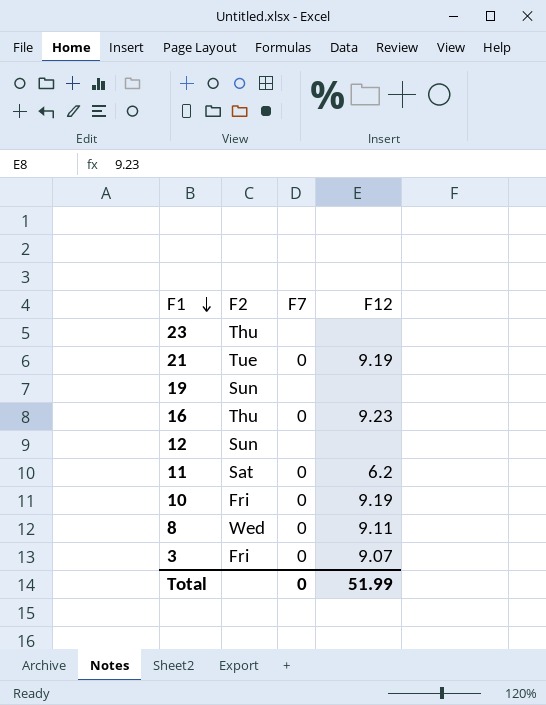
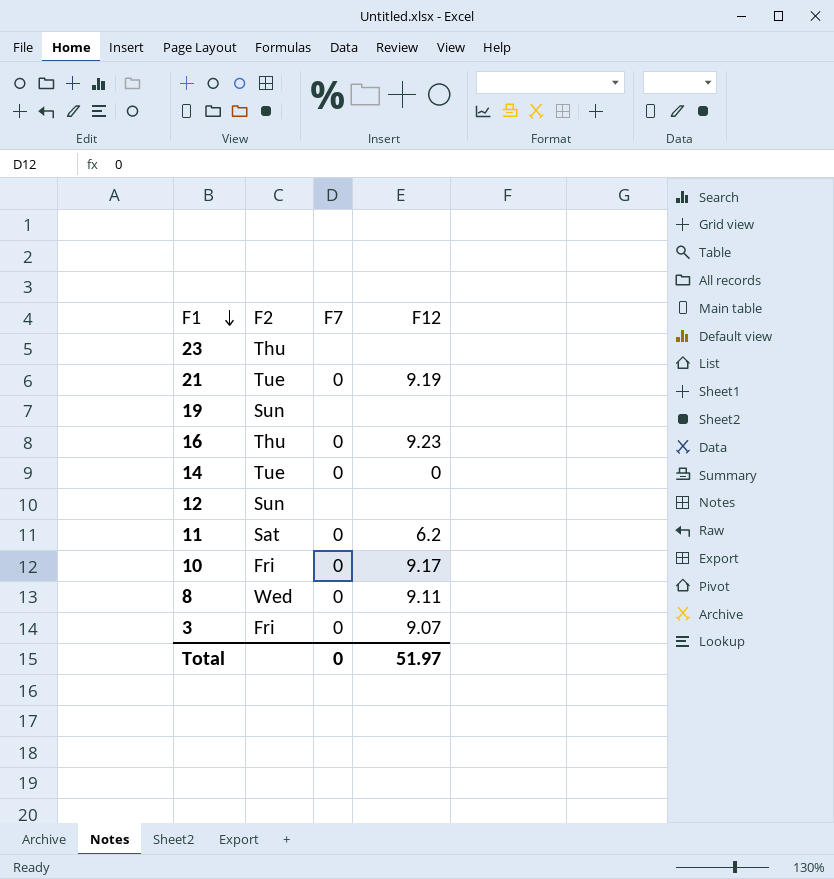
row 14: none -> Tue | 0 | 0
10 | F12: 9.19 -> 9.17
Total | F12: 51.99 -> 51.97

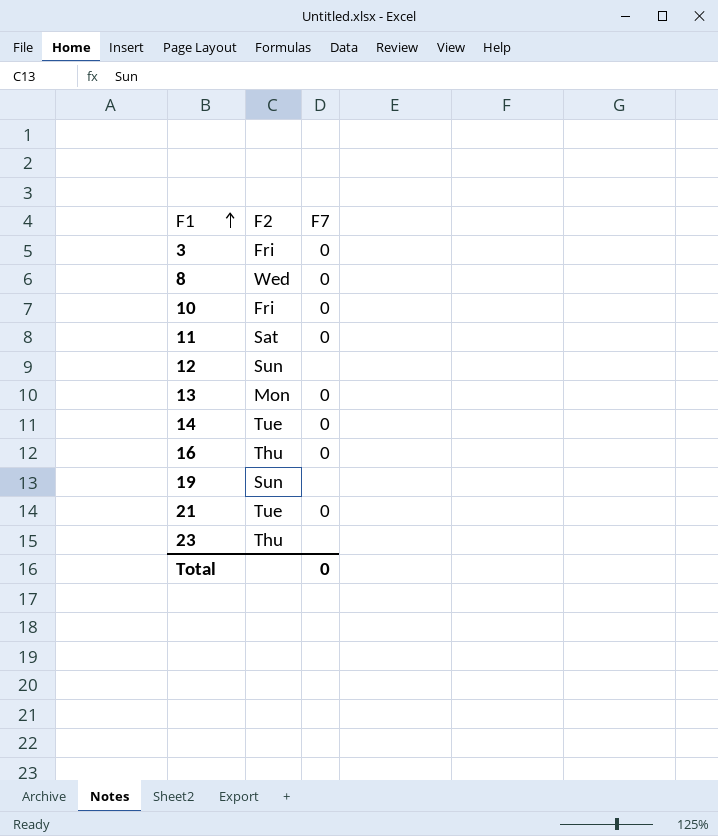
row order: F1 descending -> F1 ascending
column F12 | position: 4 -> none
row 13: none -> Mon | 0

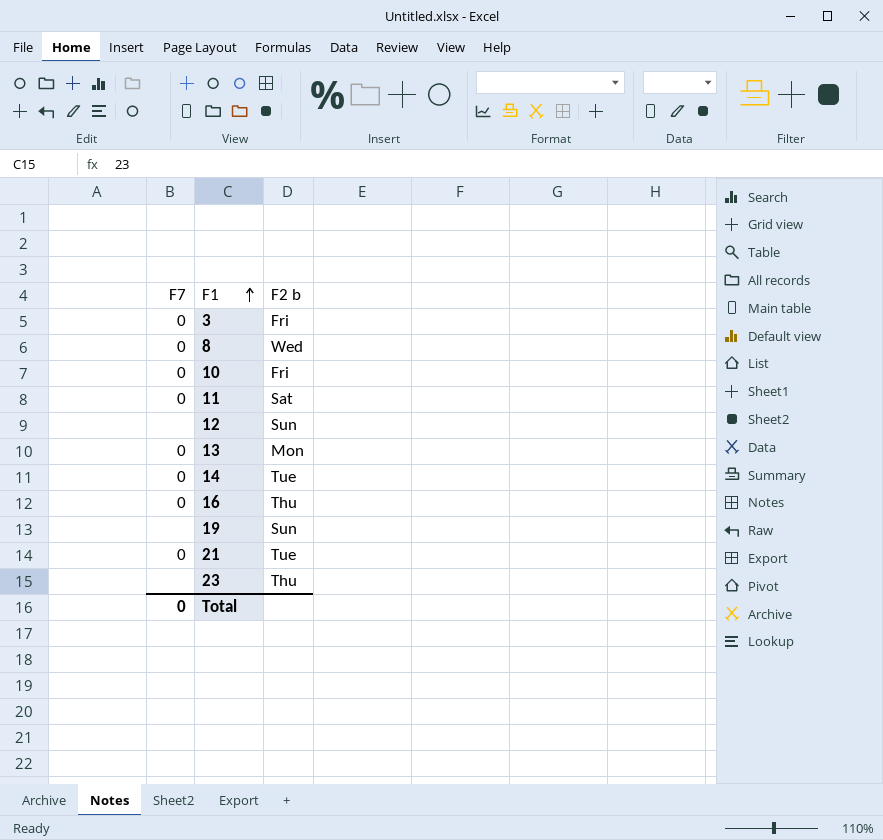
column F7 | position: 3 -> 1
column name: F2 -> F2 b

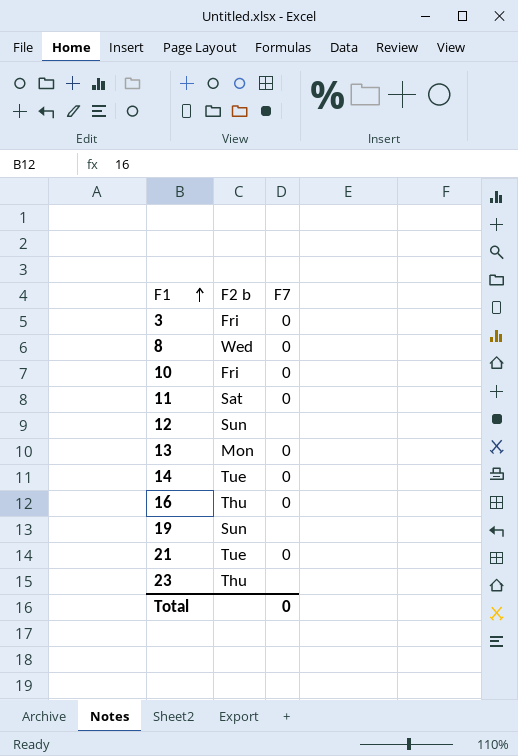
column F7 | position: 1 -> 3

